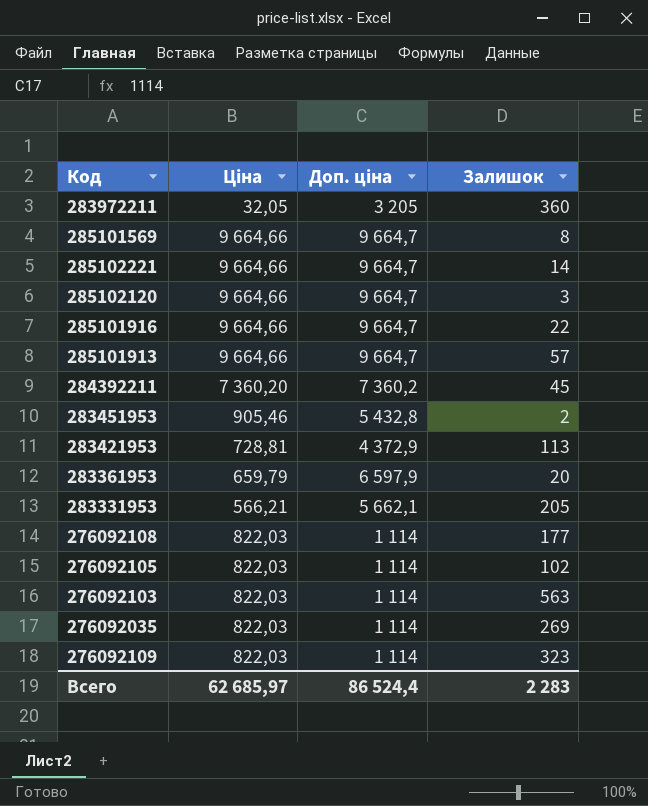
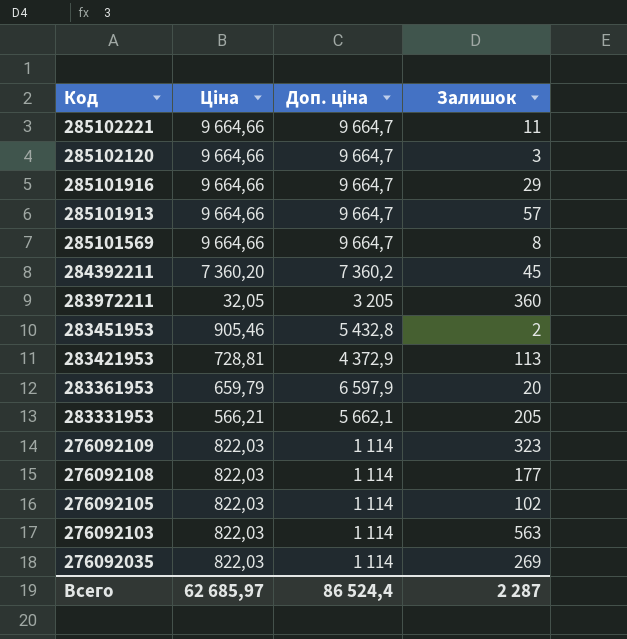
row order: none -> Код descending
285102221 | Залишок: 14 -> 11
285101916 | Залишок: 22 -> 29
Всего | Залишок: 2 283 -> 2 287

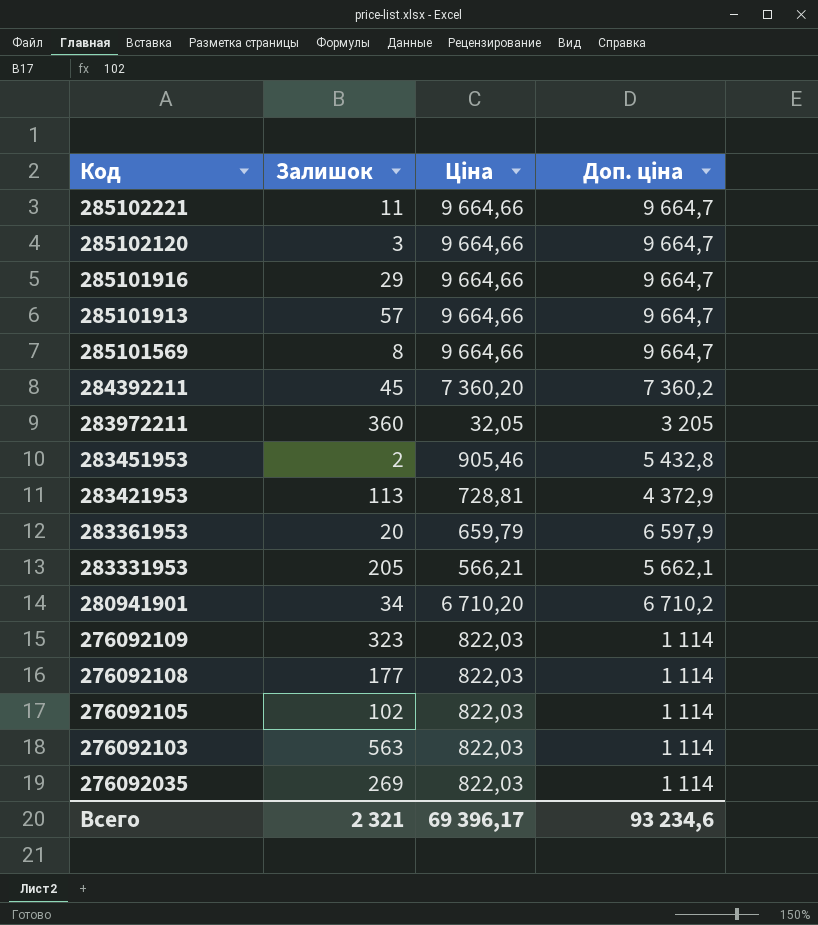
column Залишок | position: 4 -> 2
row 280941901: none -> 34 | 6 710,20 | 6 710,2
Всего | Залишок: 2 287 -> 2 321
Всего | Ціна: 62 685,97 -> 69 396,17
Всего | Доп. ціна: 86 524,4 -> 93 234,6

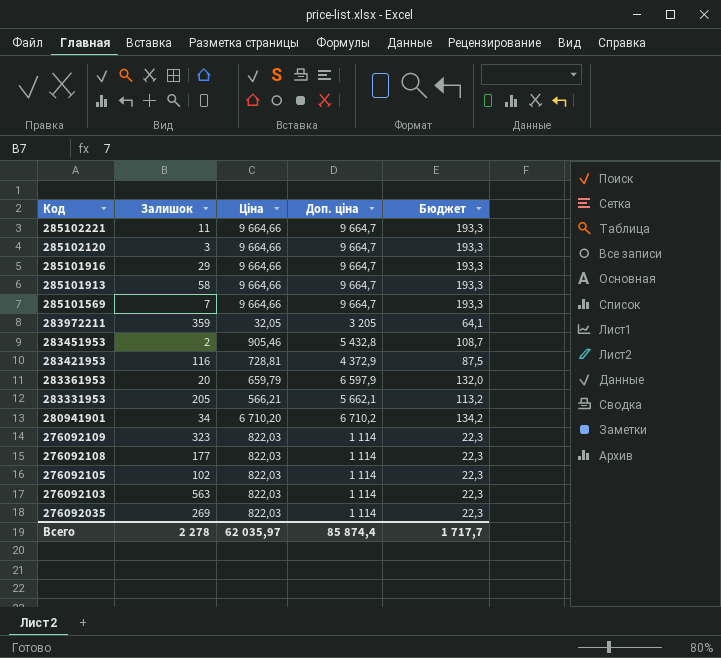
column Бюджет | formula: none -> [Доп. ціна] * 0,02
row 284392211: 45 | 7 360,20 | 7 360,2 -> none
285101913 | Залишок: 57 -> 58
285101569 | Залишок: 8 -> 7
283972211 | Залишок: 360 -> 359
283421953 | Залишок: 113 -> 116
Всего | Залишок: 2 321 -> 2 278
Всего | Ціна: 69 396,17 -> 62 035,97
Всего | Доп. ціна: 93 234,6 -> 85 874,4

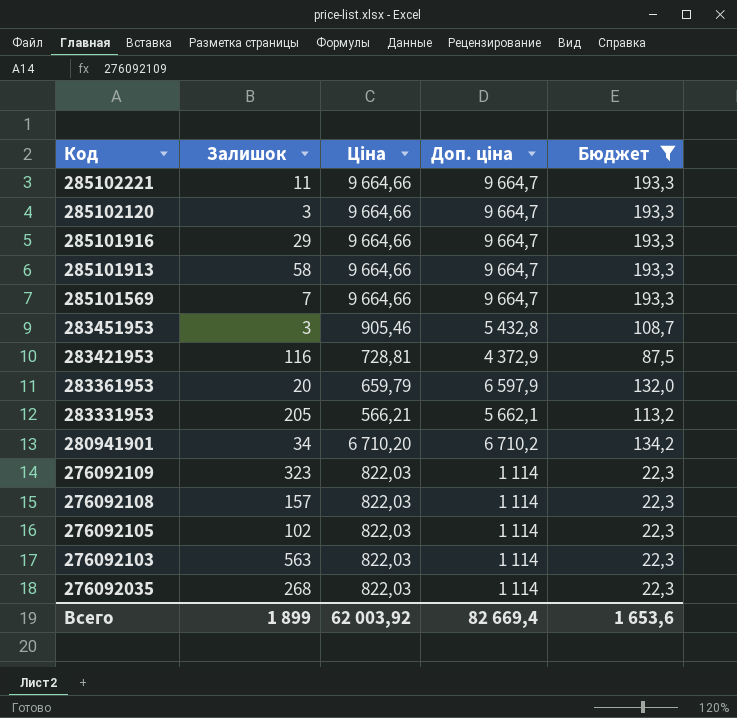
filter: none -> Бюджет != 64,1
283451953 | Залишок: 2 -> 3
276092108 | Залишок: 177 -> 157
276092035 | Залишок: 269 -> 268
Всего | Залишок: 2 278 -> 1 899
Всего | Ціна: 62 035,97 -> 62 003,92
Всего | Доп. ціна: 85 874,4 -> 82 669,4
Всего | Бюджет: 1 717,7 -> 1 653,6

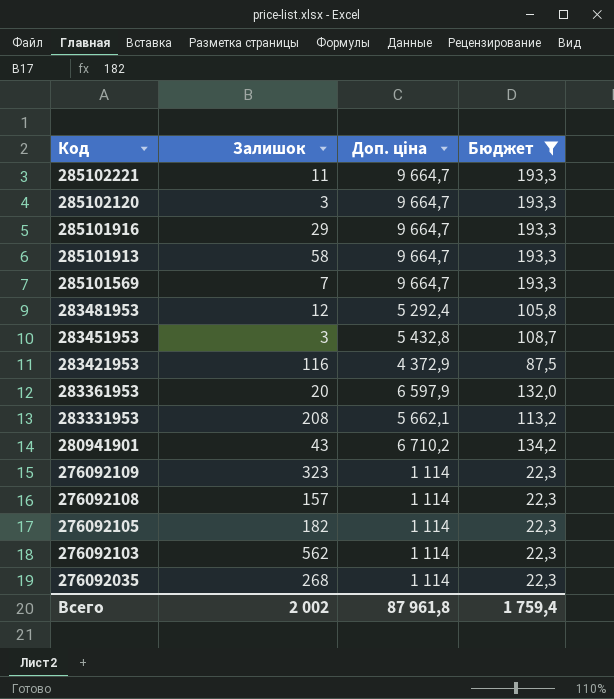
column Ціна | position: 3 -> none
row 283481953: none -> 12 | 5 292,4 | 105,8
283331953 | Залишок: 205 -> 208
280941901 | Залишок: 34 -> 43
276092105 | Залишок: 102 -> 182
276092103 | Залишок: 563 -> 562
Всего | Залишок: 1 899 -> 2 002
Всего | Доп. ціна: 82 669,4 -> 87 961,8
Всего | Бюджет: 1 653,6 -> 1 759,4

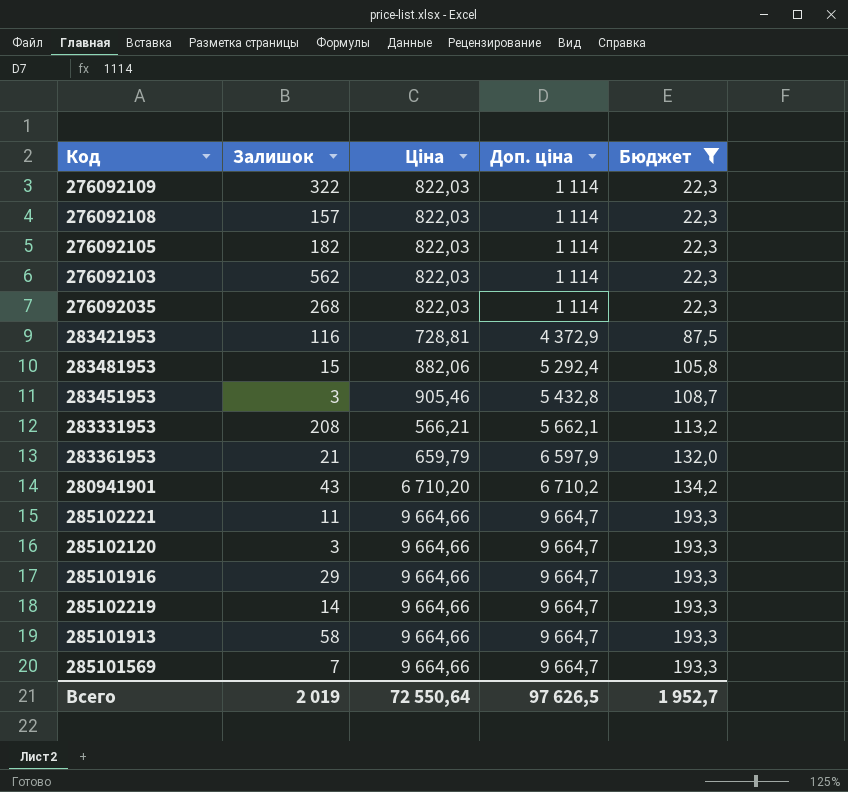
row order: Код descending -> Доп. ціна ascending
column Ціна | position: none -> 3
276092109 | Залишок: 323 -> 322
283481953 | Залишок: 12 -> 15
283361953 | Залишок: 20 -> 21
row 285102219: none -> 14 | 9 664,66 | 9 664,7 | 193,3
Всего | Залишок: 2 002 -> 2 019
Всего | Доп. ціна: 87 961,8 -> 97 626,5
Всего | Бюджет: 1 759,4 -> 1 952,7

